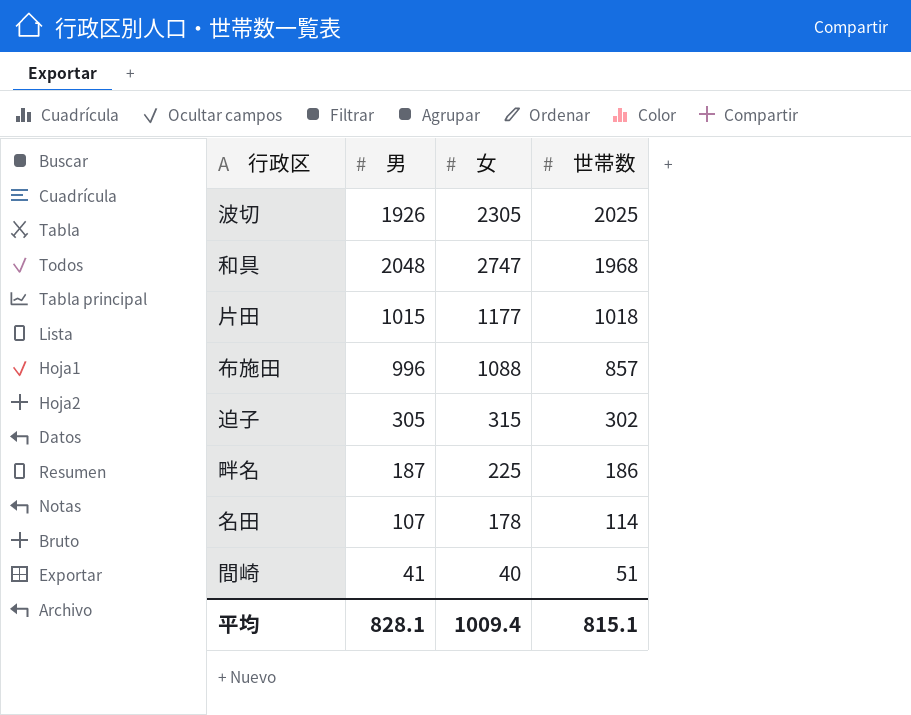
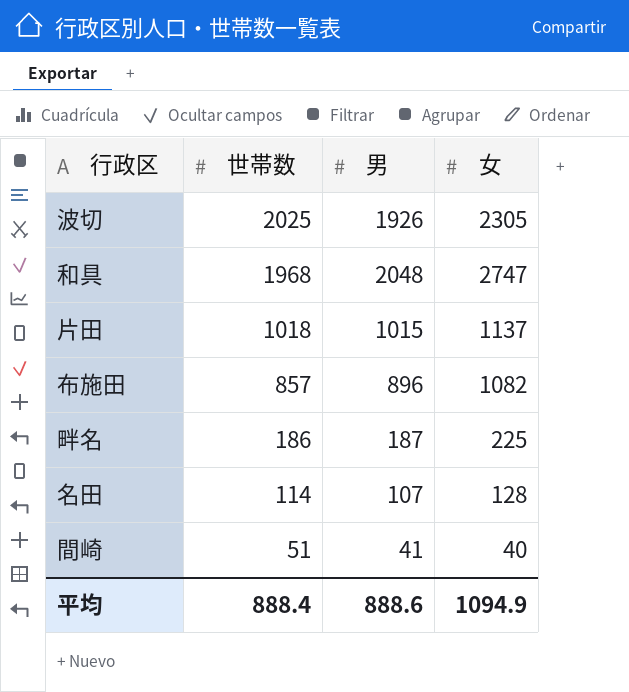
column 世帯数 | position: 4 -> 2
row 迫子: 305 | 315 | 302 -> none
片田 | 女: 1177 -> 1137
布施田 | 男: 996 -> 896
布施田 | 女: 1088 -> 1082
名田 | 女: 178 -> 128
平均 | 世帯数: 815.1 -> 888.4
平均 | 男: 828.1 -> 888.6
平均 | 女: 1009.4 -> 1094.9

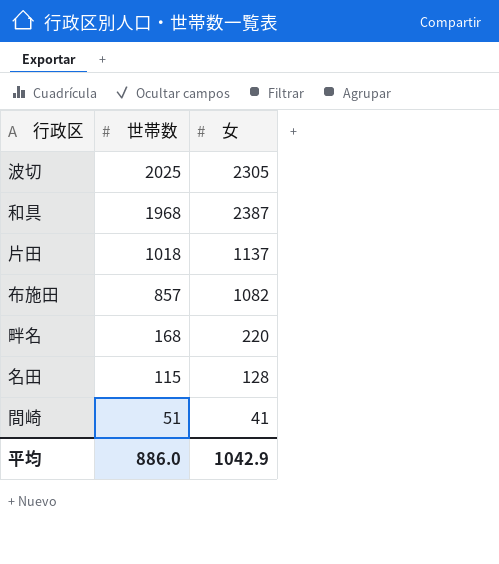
column 男 | position: 3 -> none
和具 | 女: 2747 -> 2387
畔名 | 世帯数: 186 -> 168
畔名 | 女: 225 -> 220
名田 | 世帯数: 114 -> 115
間崎 | 女: 40 -> 41
平均 | 世帯数: 888.4 -> 886.0
平均 | 女: 1094.9 -> 1042.9

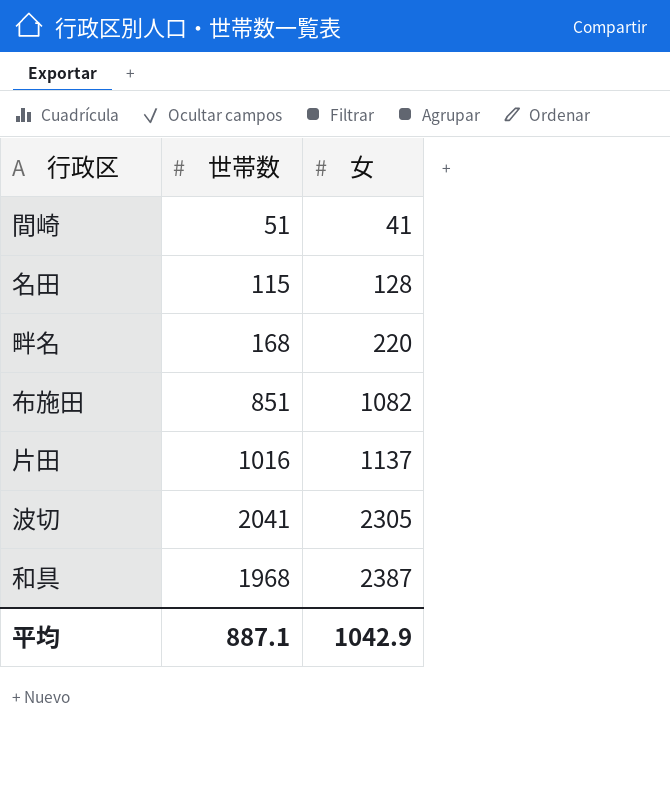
row order: 世帯数 descending -> 女 ascending
布施田 | 世帯数: 857 -> 851
片田 | 世帯数: 1018 -> 1016
波切 | 世帯数: 2025 -> 2041
平均 | 世帯数: 886.0 -> 887.1

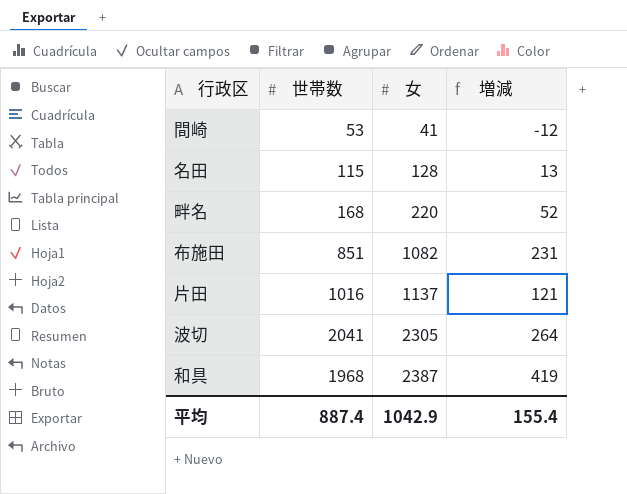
column 増減 | formula: none -> [女] - [世帯数]
間崎 | 世帯数: 51 -> 53
平均 | 世帯数: 887.1 -> 887.4

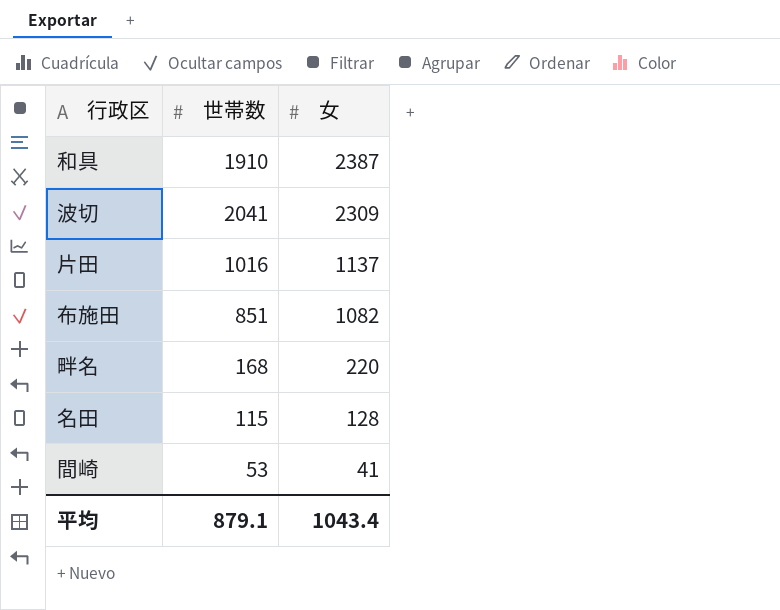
row order: 女 ascending -> 女 descending
column 増減 | formula: [女] - [世帯数] -> none
和具 | 世帯数: 1968 -> 1910
波切 | 女: 2305 -> 2309
平均 | 世帯数: 887.4 -> 879.1
平均 | 女: 1042.9 -> 1043.4

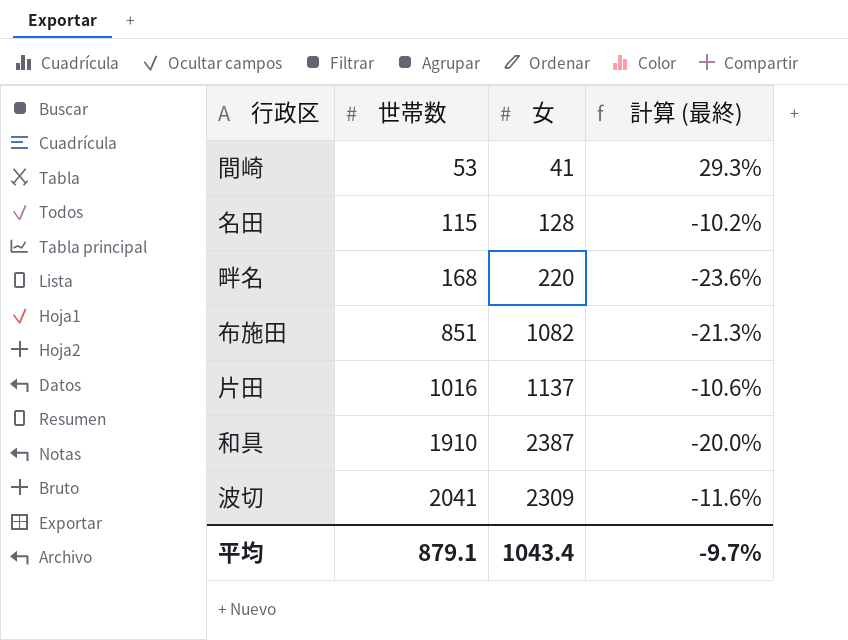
row order: 女 descending -> 世帯数 ascending
column 計算 (最終) | formula: none -> ([世帯数] - [女]) / [女]

